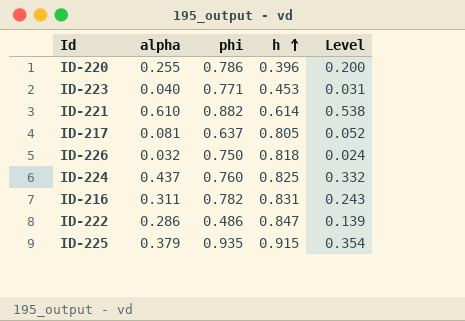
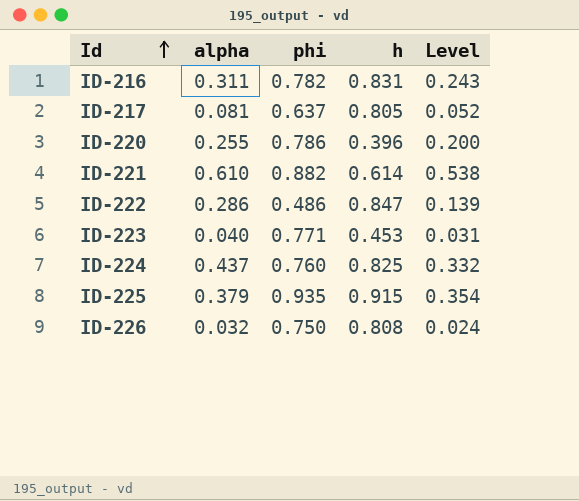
row order: h ascending -> Id ascending
ID-226 | h: 0.818 -> 0.808

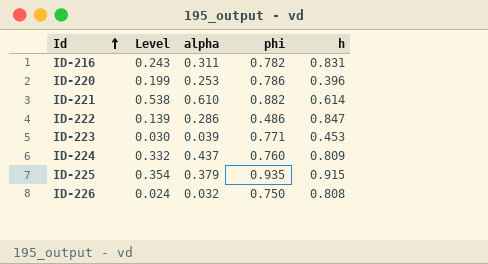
column Level | position: 5 -> 2
row ID-217: 0.081 | 0.637 | 0.805 | 0.052 -> none
ID-220 | Level: 0.200 -> 0.199
ID-220 | alpha: 0.255 -> 0.253
ID-223 | Level: 0.031 -> 0.030
ID-223 | alpha: 0.040 -> 0.039
ID-224 | h: 0.825 -> 0.809

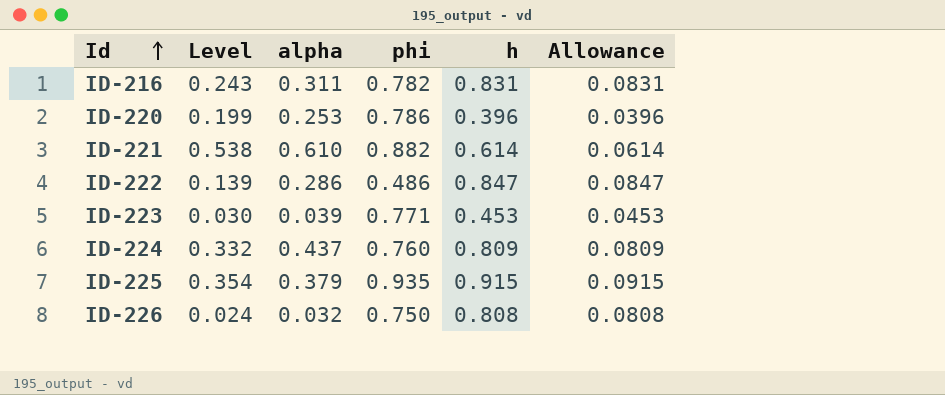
column Allowance | formula: none -> [h] * 0.1

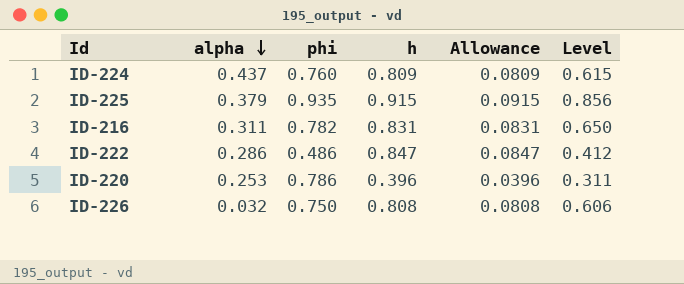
row order: Id ascending -> alpha descending
column Level | formula: [alpha] * [phi] -> [phi] * [h]
column Level | position: 2 -> 6
row ID-221: 0.538 | 0.610 | 0.882 | 0.614 | 0.0614 -> none
row ID-223: 0.030 | 0.039 | 0.771 | 0.453 | 0.0453 -> none

